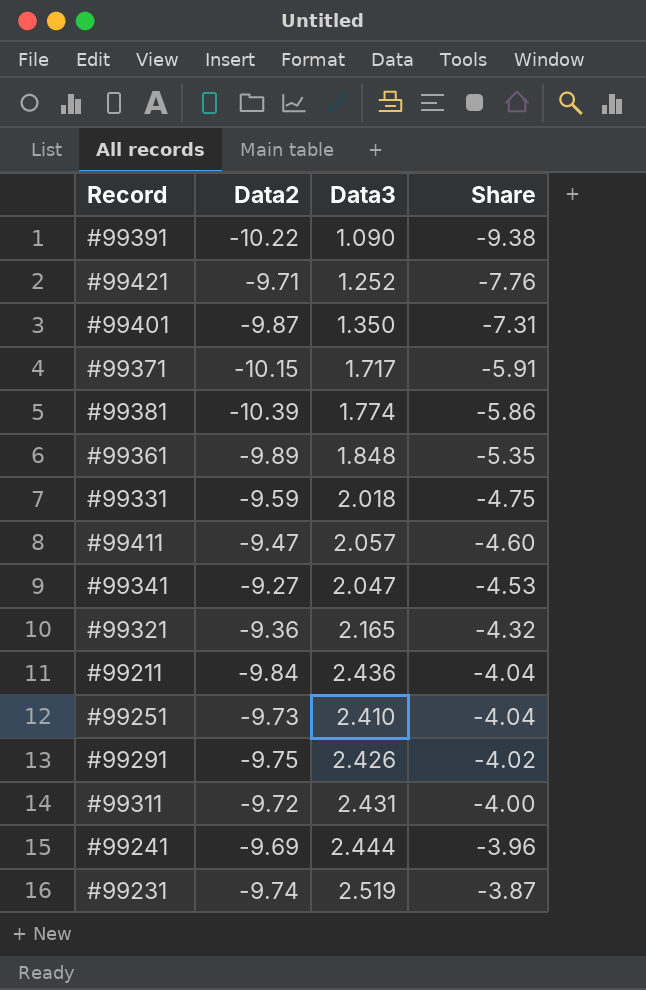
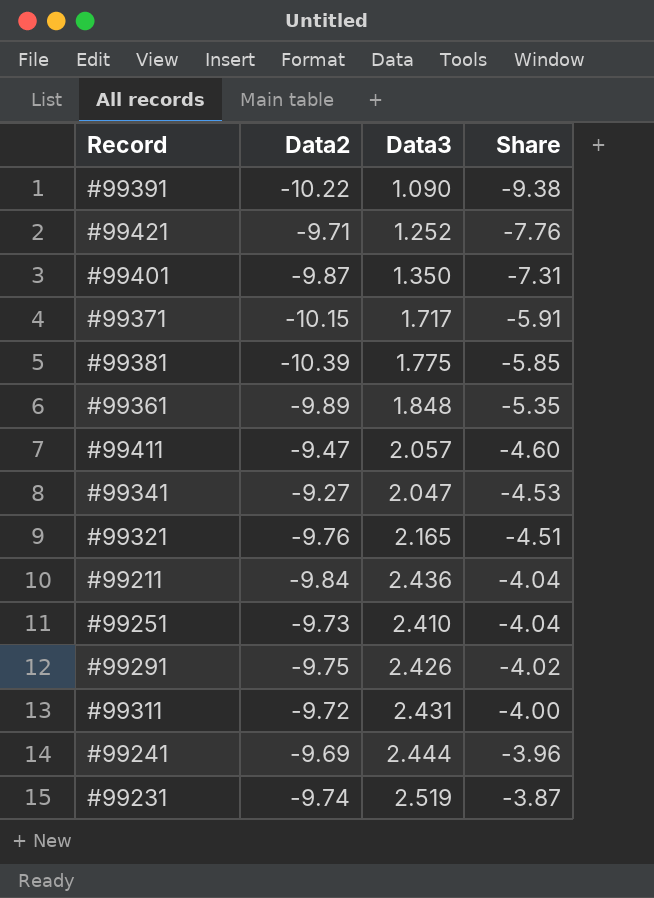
row #99331: -9.59 | 2.018 | -4.75 -> none
#99381 | Data3: 1.774 -> 1.775
#99381 | Share: -5.86 -> -5.85
#99321 | Data2: -9.36 -> -9.76
#99321 | Share: -4.32 -> -4.51

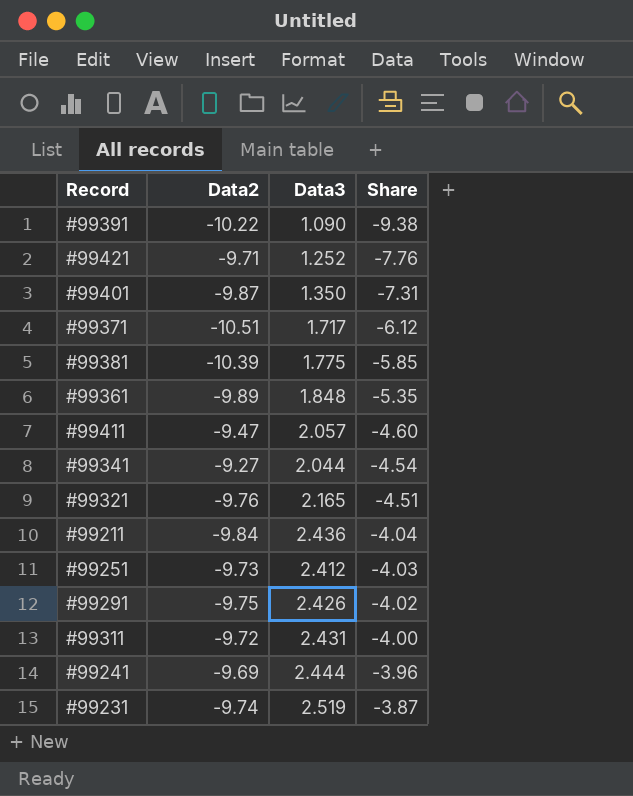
#99371 | Data2: -10.15 -> -10.51
#99371 | Share: -5.91 -> -6.12
#99341 | Data3: 2.047 -> 2.044
#99341 | Share: -4.53 -> -4.54
#99251 | Data3: 2.410 -> 2.412
#99251 | Share: -4.04 -> -4.03

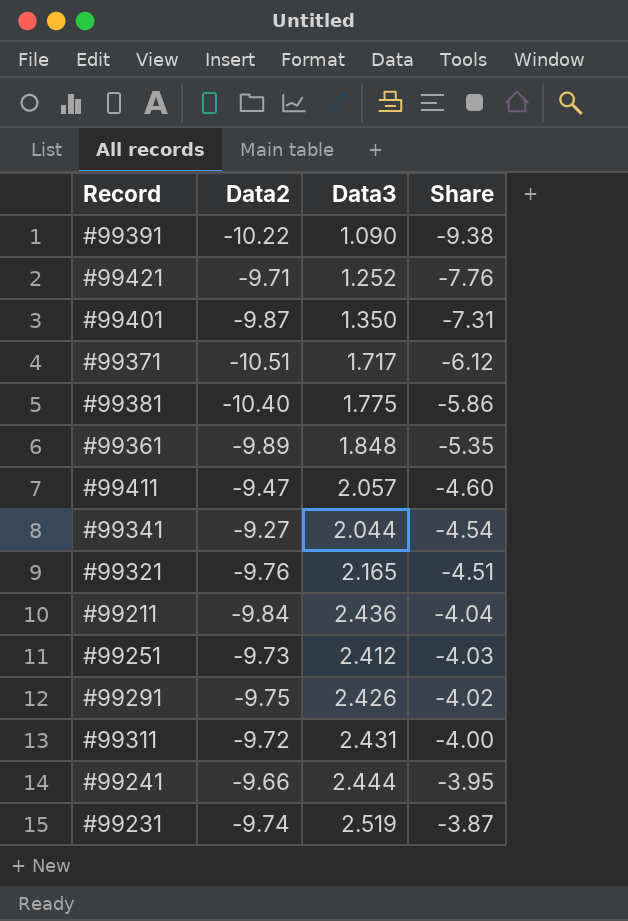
#99381 | Data2: -10.39 -> -10.40
#99381 | Share: -5.85 -> -5.86
#99241 | Data2: -9.69 -> -9.66
#99241 | Share: -3.96 -> -3.95

